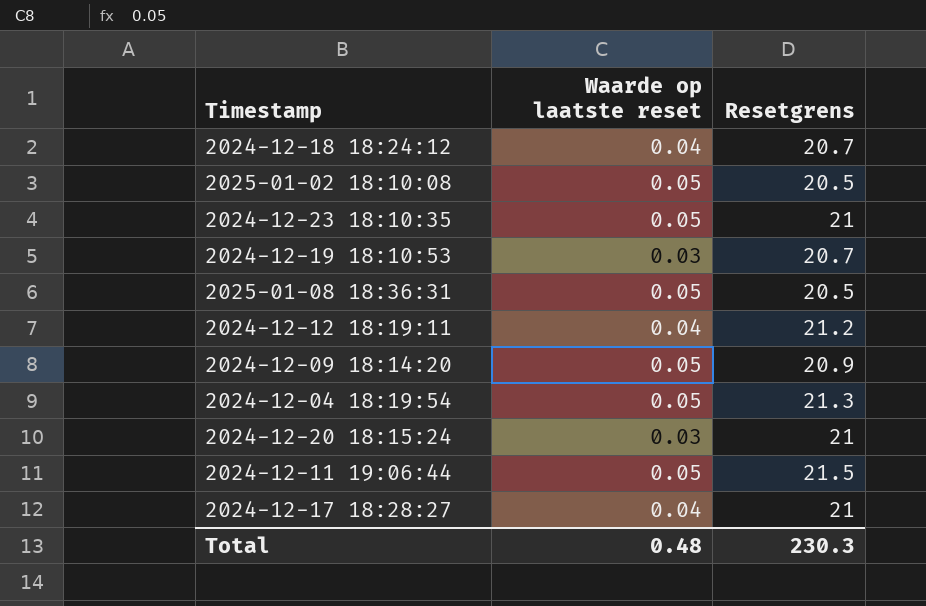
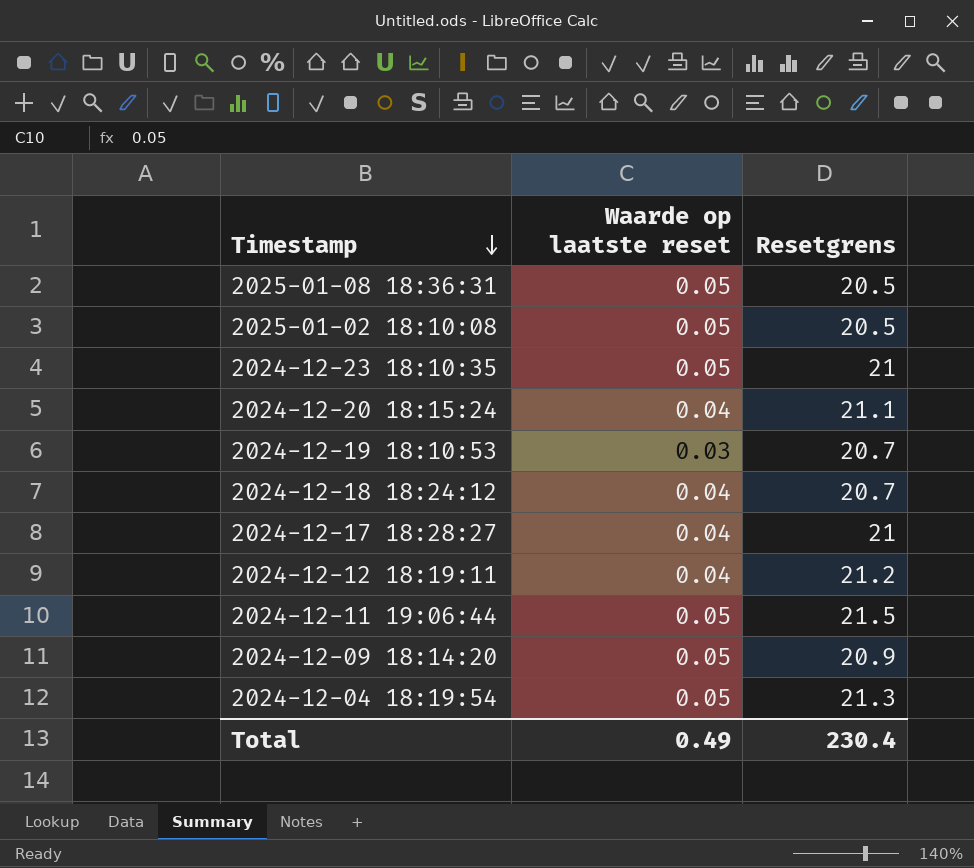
row order: none -> Timestamp descending
2024-12-20 18:15:24 | Waarde op laatste reset: 0.03 -> 0.04
2024-12-20 18:15:24 | Resetgrens: 21 -> 21.1
Total | Waarde op laatste reset: 0.48 -> 0.49
Total | Resetgrens: 230.3 -> 230.4

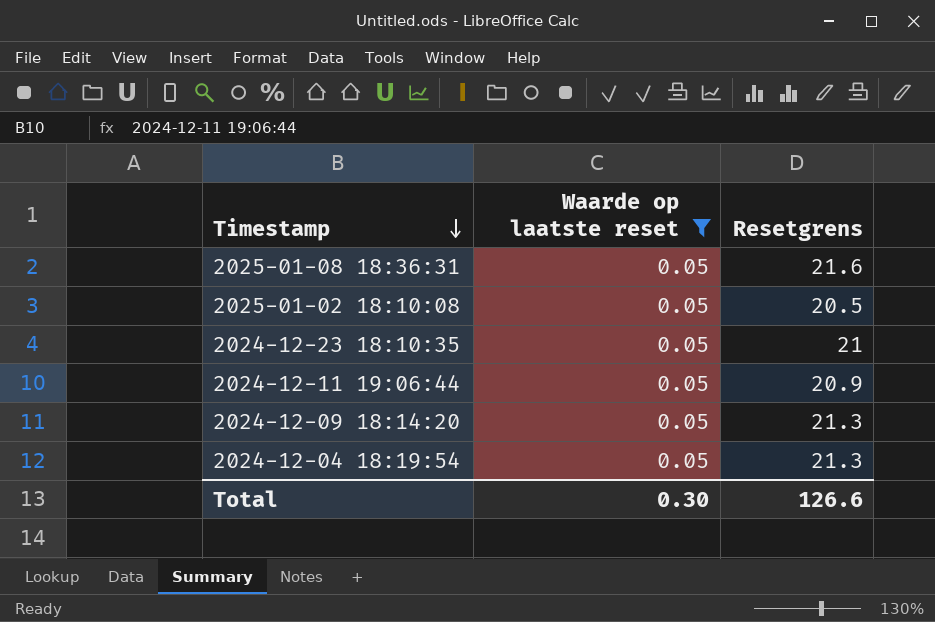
filter: none -> Waarde op laatste reset = 0.05
2025-01-08 18:36:31 | Resetgrens: 20.5 -> 21.6
2024-12-11 19:06:44 | Resetgrens: 21.5 -> 20.9
2024-12-09 18:14:20 | Resetgrens: 20.9 -> 21.3
Total | Waarde op laatste reset: 0.49 -> 0.30
Total | Resetgrens: 230.4 -> 126.6

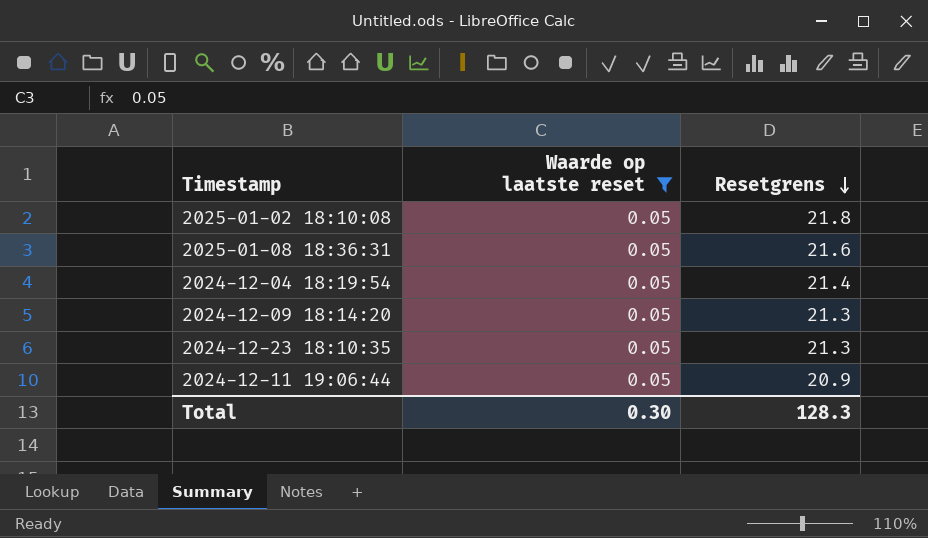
row order: Timestamp descending -> Resetgrens descending
2025-01-02 18:10:08 | Resetgrens: 20.5 -> 21.8
2024-12-04 18:19:54 | Resetgrens: 21.3 -> 21.4
2024-12-23 18:10:35 | Resetgrens: 21 -> 21.3
Total | Resetgrens: 126.6 -> 128.3

